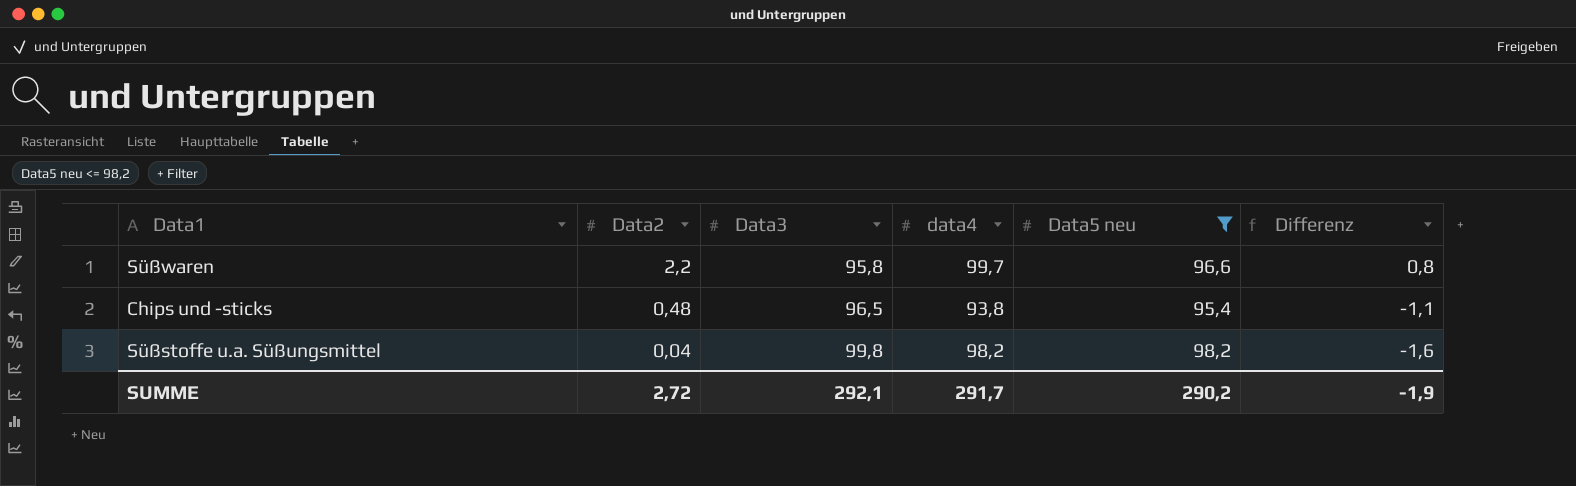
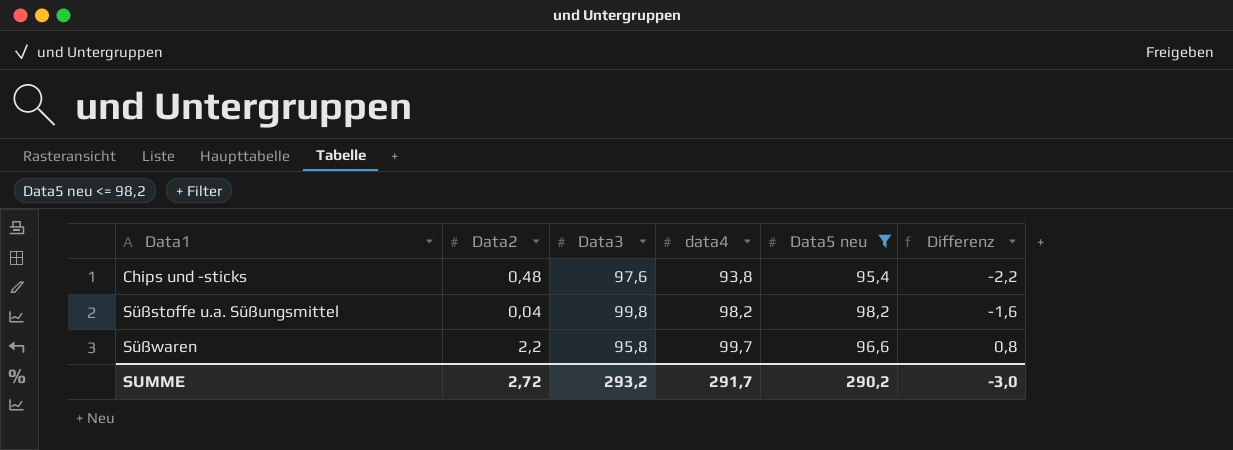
row order: Data2 descending -> Data1 ascending
Chips und -sticks | Data3: 96,5 -> 97,6
Chips und -sticks | Differenz: -1,1 -> -2,2
SUMME | Data3: 292,1 -> 293,2
SUMME | Differenz: -1,9 -> -3,0

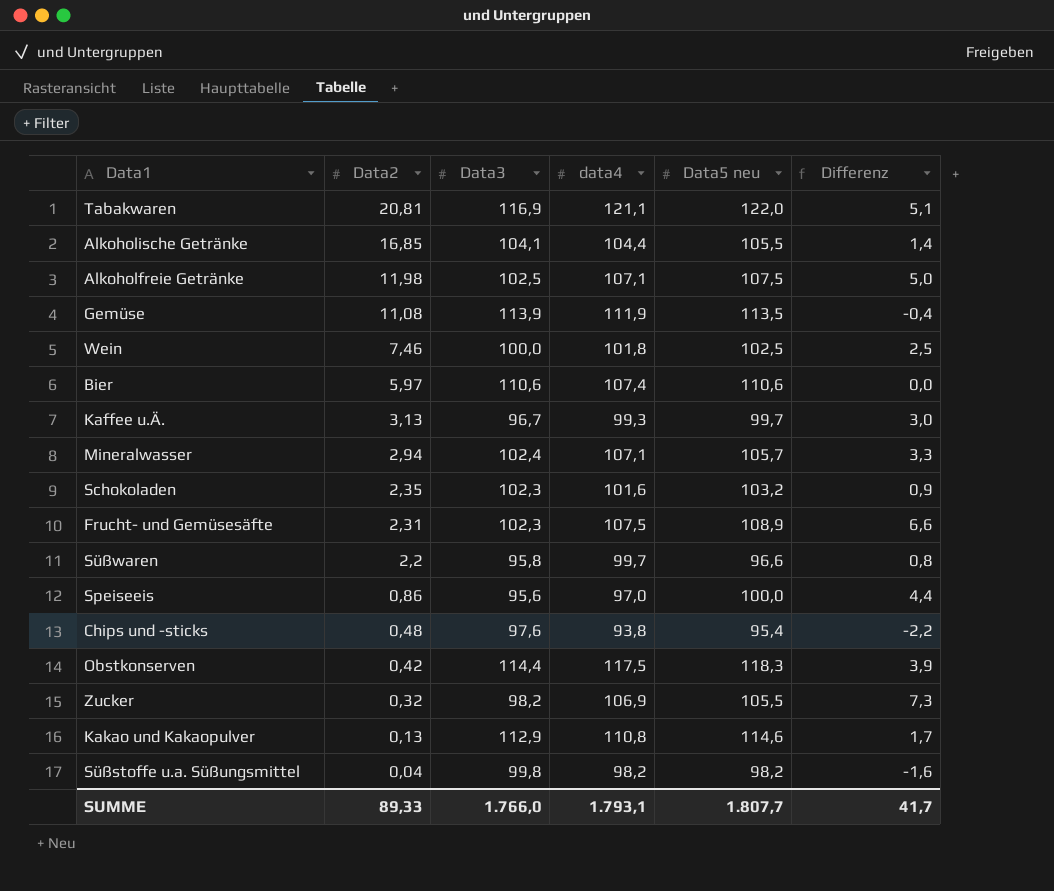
filter: Data5 neu <= 98,2 -> none
row order: Data1 ascending -> Data2 descending
SUMME | Data2: 2,72 -> 89,33
SUMME | Data3: 293,2 -> 1.766,0
SUMME | data4: 291,7 -> 1.793,1
SUMME | Data5 neu: 290,2 -> 1.807,7
SUMME | Differenz: -3,0 -> 41,7

